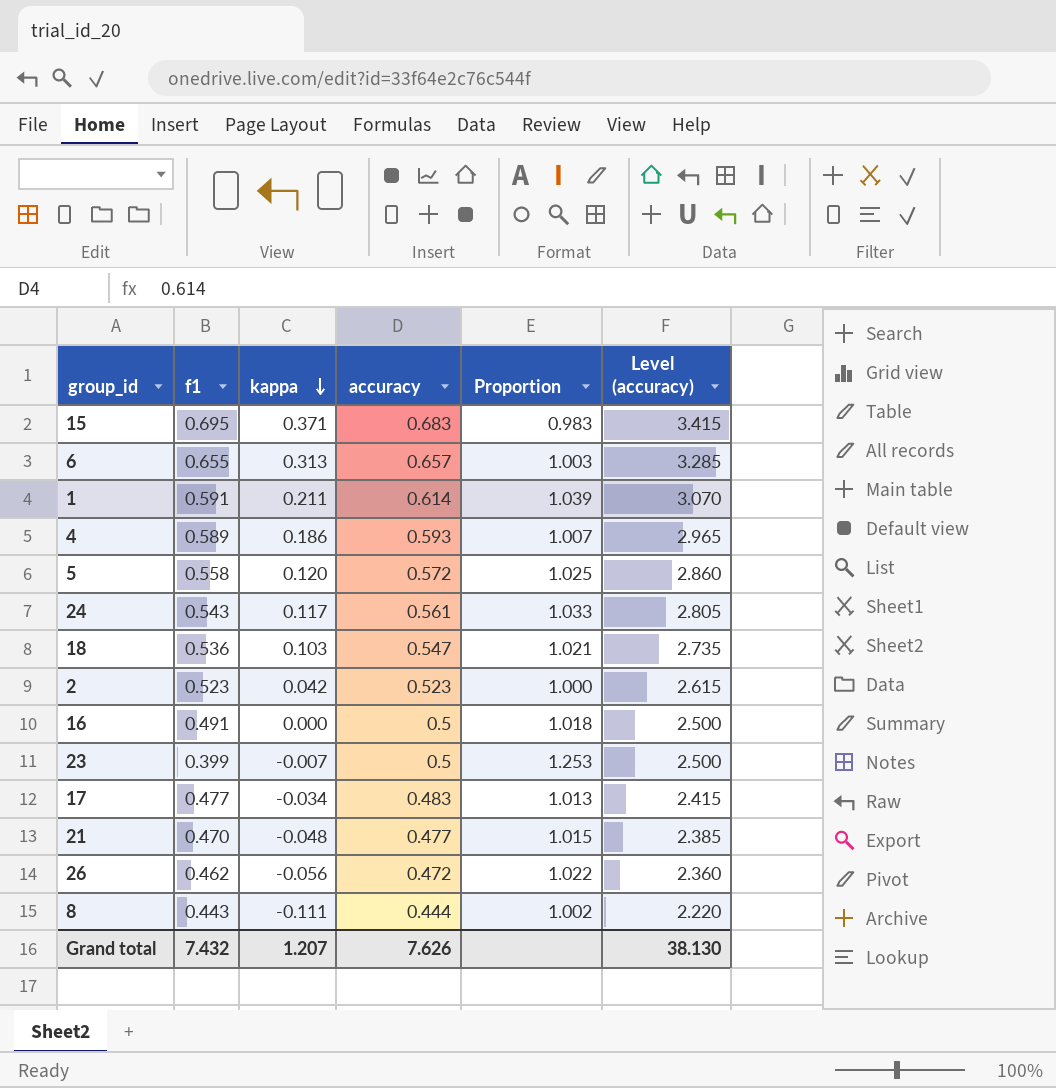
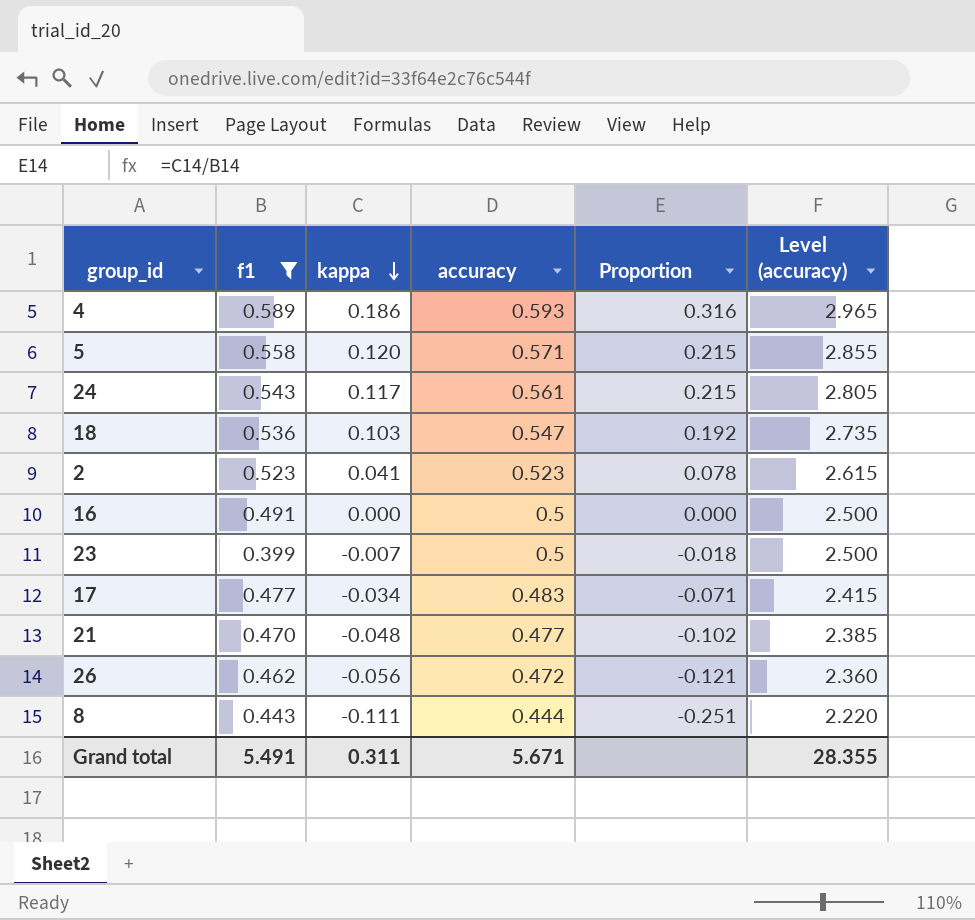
filter: none -> f1 <= 0.589
column Proportion | formula: [accuracy] / [f1] -> [kappa] / [f1]
5 | accuracy: 0.572 -> 0.571
5 | Level (accuracy): 2.860 -> 2.855
2 | kappa: 0.042 -> 0.041
Grand total | f1: 7.432 -> 5.491
Grand total | kappa: 1.207 -> 0.311
Grand total | accuracy: 7.626 -> 5.671
Grand total | Level (accuracy): 38.130 -> 28.355

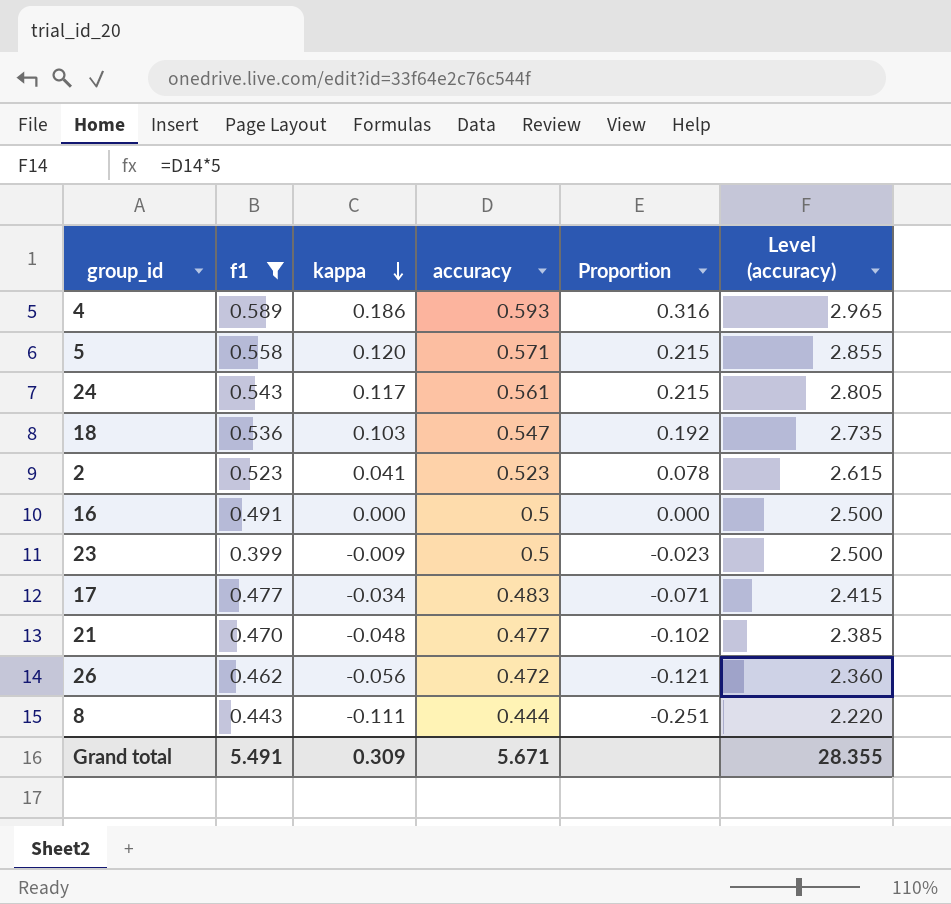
23 | kappa: -0.007 -> -0.009
23 | Proportion: -0.018 -> -0.023
Grand total | kappa: 0.311 -> 0.309

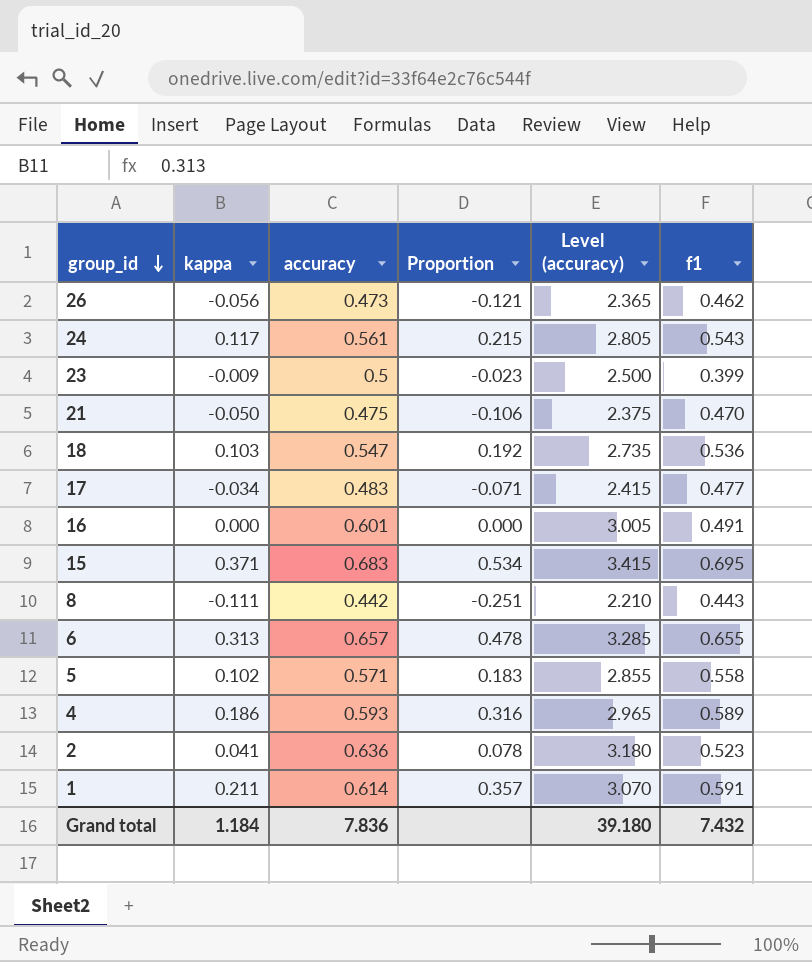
filter: f1 <= 0.589 -> none
row order: kappa descending -> group_id descending
column f1 | position: 2 -> 6
26 | accuracy: 0.472 -> 0.473
26 | Level (accuracy): 2.360 -> 2.365
21 | kappa: -0.048 -> -0.050
21 | accuracy: 0.477 -> 0.475
21 | Proportion: -0.102 -> -0.106
21 | Level (accuracy): 2.385 -> 2.375
16 | accuracy: 0.5 -> 0.601
16 | Level (accuracy): 2.500 -> 3.005
8 | accuracy: 0.444 -> 0.442
8 | Level (accuracy): 2.220 -> 2.210
5 | kappa: 0.120 -> 0.102
5 | Proportion: 0.215 -> 0.183
2 | accuracy: 0.523 -> 0.636
2 | Level (accuracy): 2.615 -> 3.180
Grand total | kappa: 0.309 -> 1.184
Grand total | accuracy: 5.671 -> 7.836
Grand total | Level (accuracy): 28.355 -> 39.180
Grand total | f1: 5.491 -> 7.432

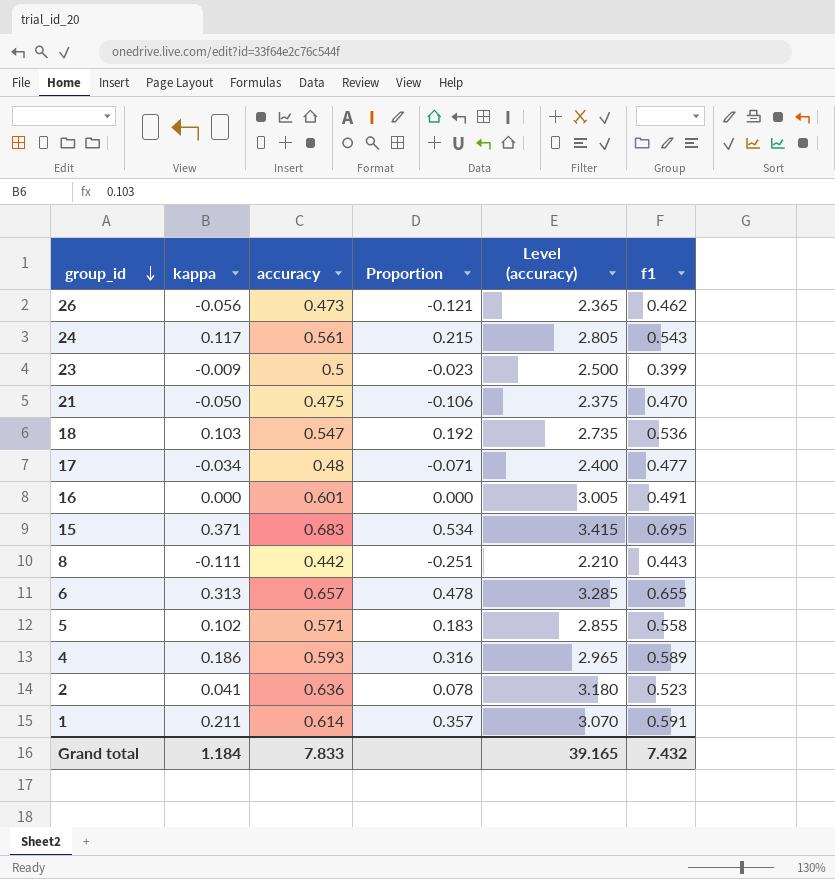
17 | accuracy: 0.483 -> 0.48
17 | Level (accuracy): 2.415 -> 2.400
Grand total | accuracy: 7.836 -> 7.833
Grand total | Level (accuracy): 39.180 -> 39.165

